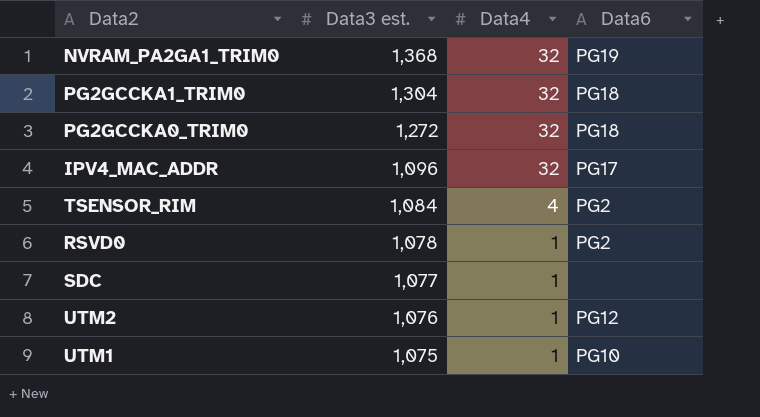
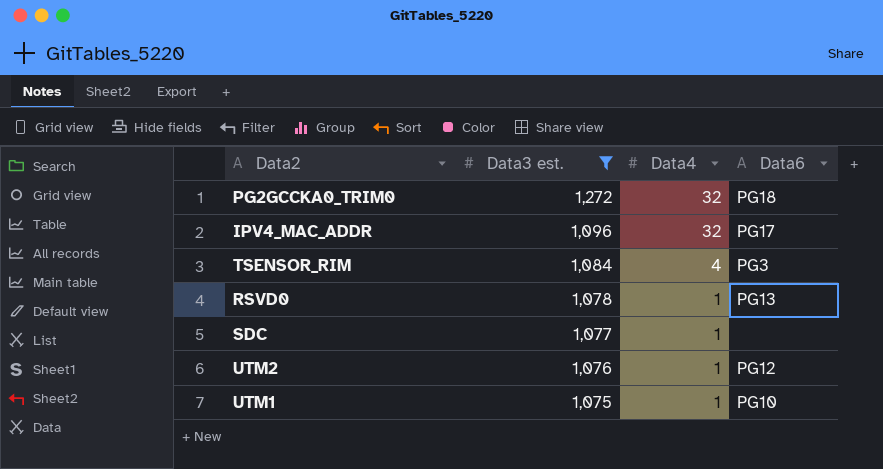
filter: none -> Data3 est. <= 1,272
TSENSOR_RIM | Data6: PG2 -> PG3
RSVD0 | Data6: PG2 -> PG13

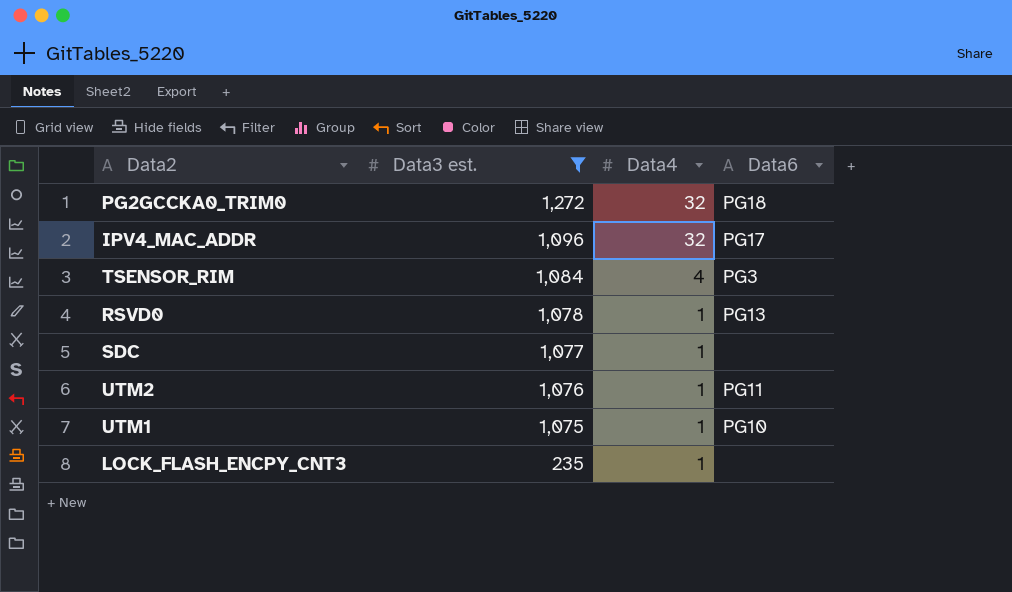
UTM2 | Data6: PG12 -> PG11
row LOCK_FLASH_ENCPY_CNT3: none -> 235 | 1 | none

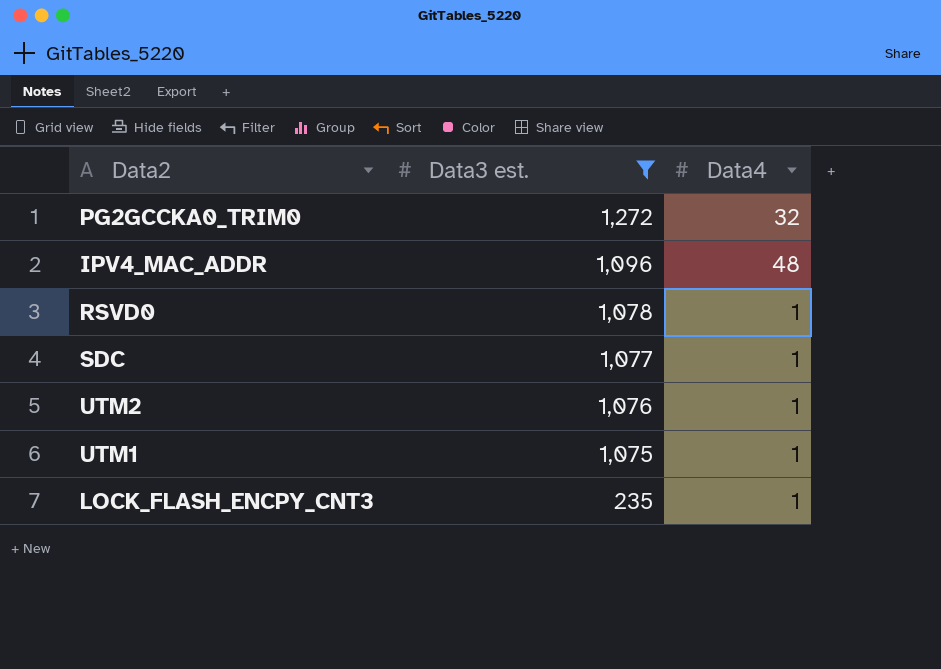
column Data6 | position: 4 -> none
row TSENSOR_RIM: 1,084 | 4 | PG3 -> none
IPV4_MAC_ADDR | Data4: 32 -> 48

